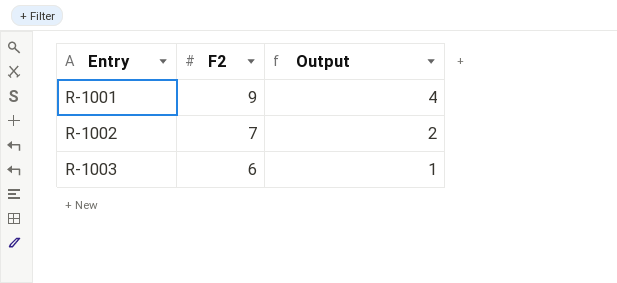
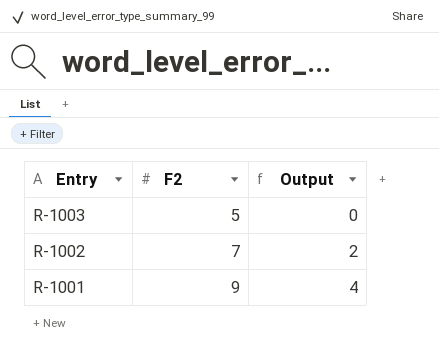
row order: Entry ascending -> Entry descending
R-1003 | F2: 6 -> 5
R-1003 | Output: 1 -> 0

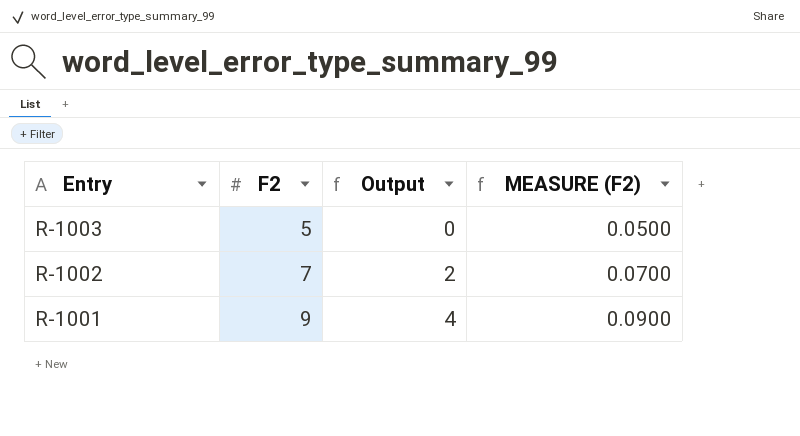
column MEASURE (F2) | formula: none -> [F2] * 0.01

